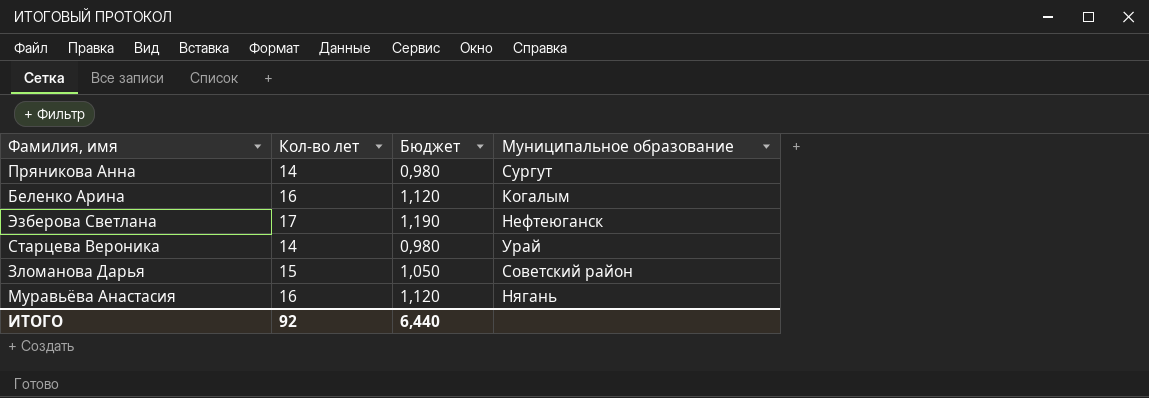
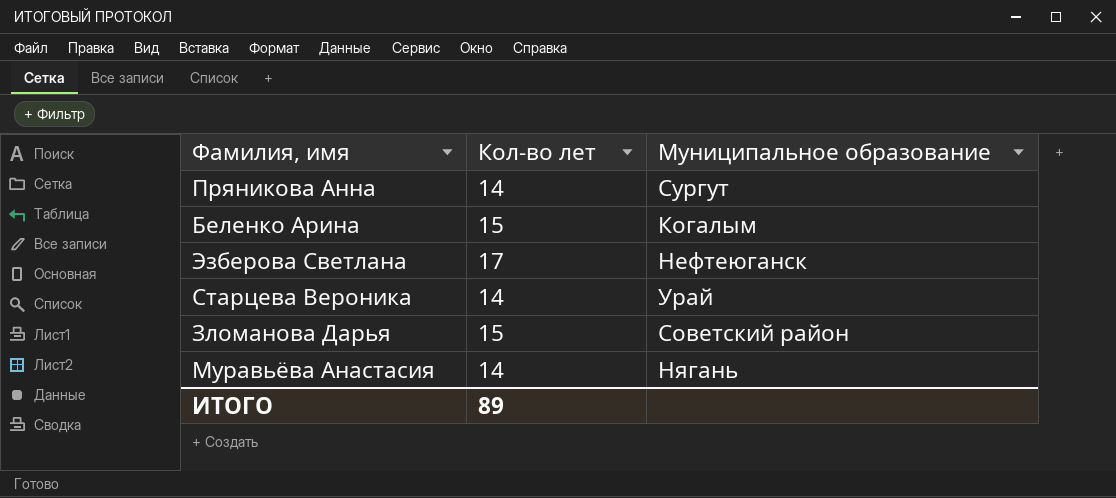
column Бюджет | formula: [Кол-во лет] * 0,07 -> none
Беленко Арина | Кол-во лет: 16 -> 15
Муравьёва Анастасия | Кол-во лет: 16 -> 14
ИТОГО | Кол-во лет: 92 -> 89

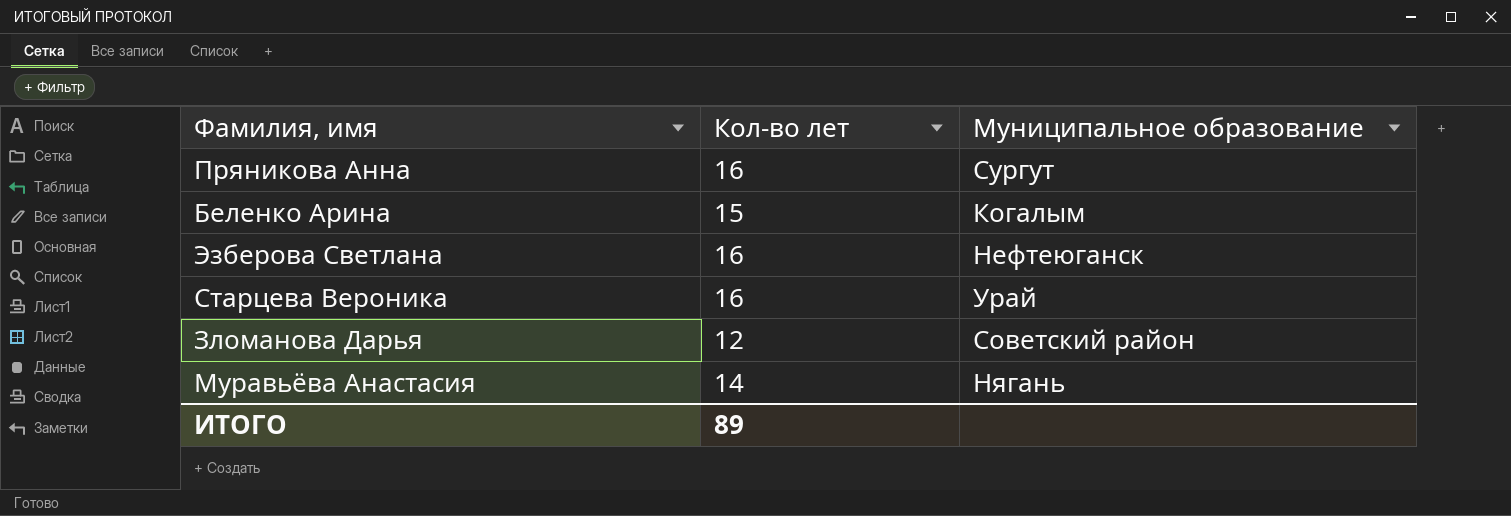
Пряникова Анна | Кол-во лет: 14 -> 16
Эзберова Светлана | Кол-во лет: 17 -> 16
Старцева Вероника | Кол-во лет: 14 -> 16
Зломанова Дарья | Кол-во лет: 15 -> 12

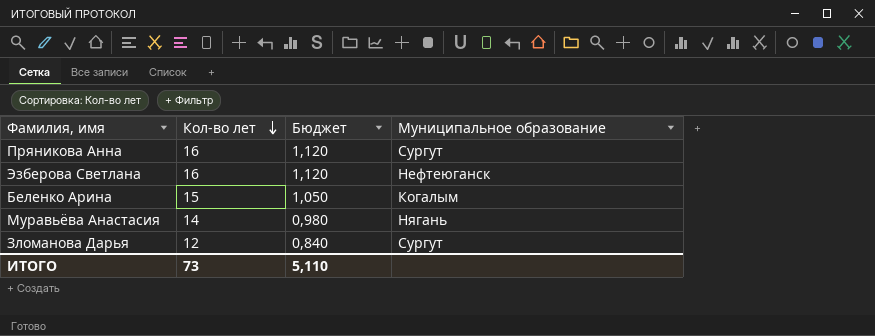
row order: none -> Кол-во лет descending
column Бюджет | formula: none -> [Кол-во лет] * 0,07
row Старцева Вероника: 16 | Урай -> none
Зломанова Дарья | Муниципальное образование: Советский район -> Сургут
ИТОГО | Кол-во лет: 89 -> 73

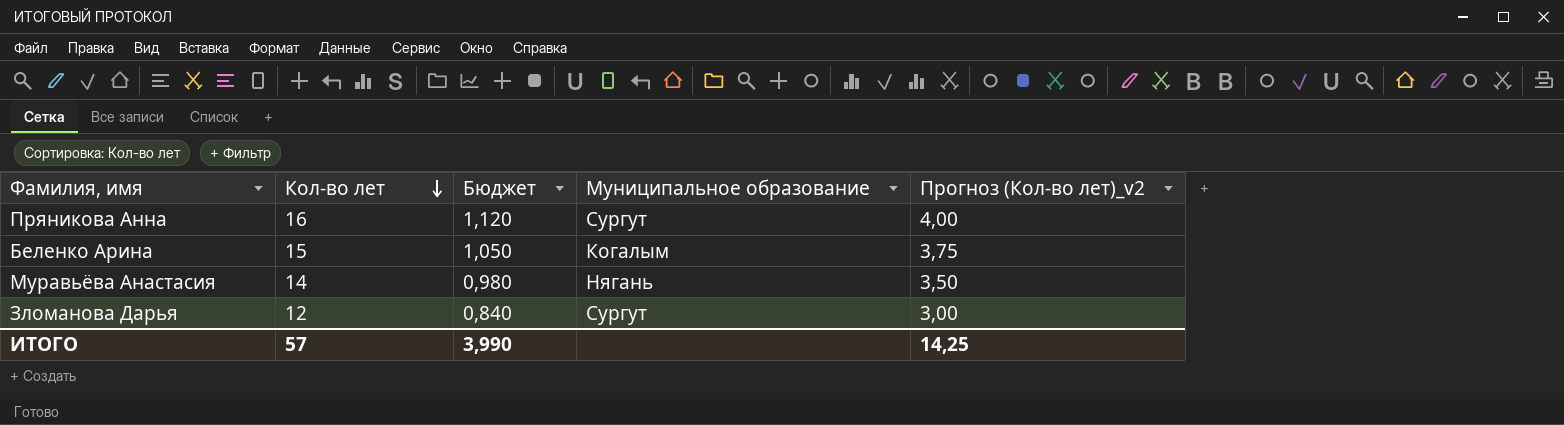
column Прогноз (Кол-во лет)_v2 | formula: none -> [Кол-во лет] * 0,25
row Эзберова Светлана: 16 | 1,120 | Нефтеюганск -> none
ИТОГО | Кол-во лет: 73 -> 57
ИТОГО | Бюджет: 5,110 -> 3,990

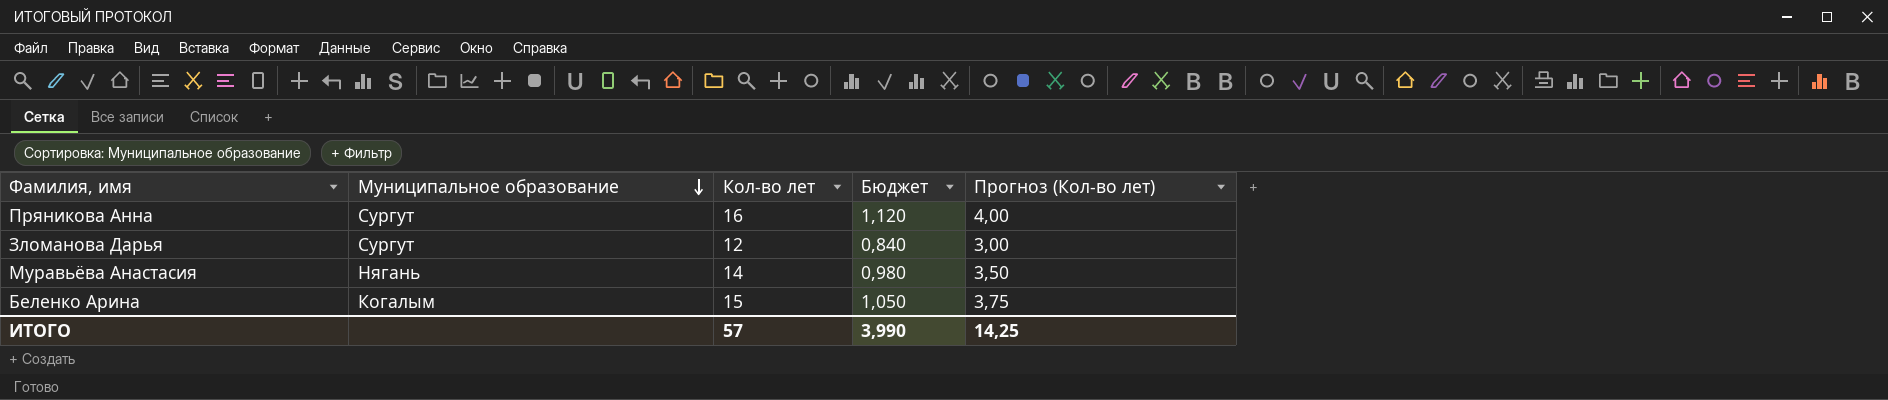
row order: Кол-во лет descending -> Муниципальное образование descending
column Муниципальное образование | position: 4 -> 2
column name: Прогноз (Кол-во лет)_v2 -> Прогноз (Кол-во лет)

